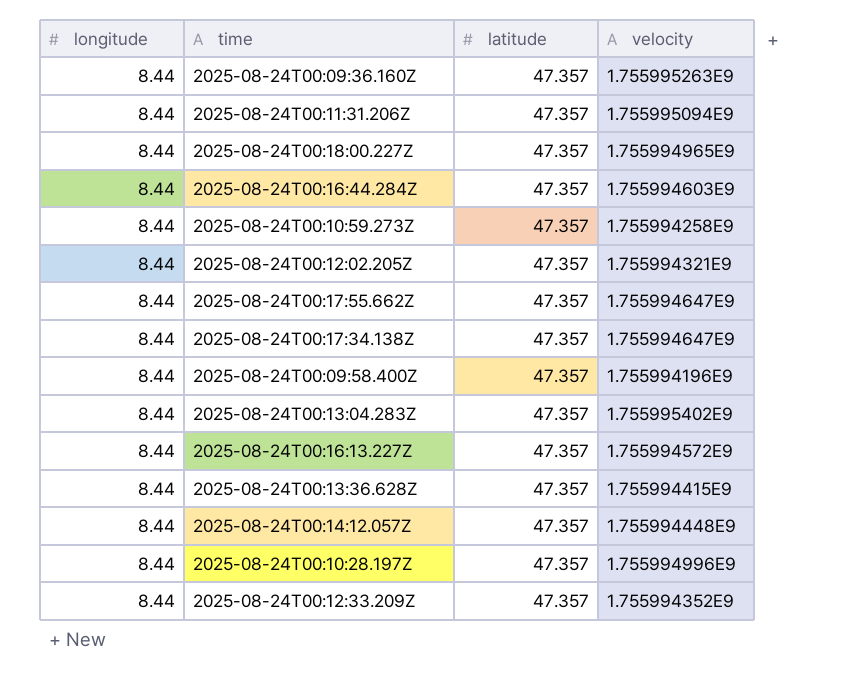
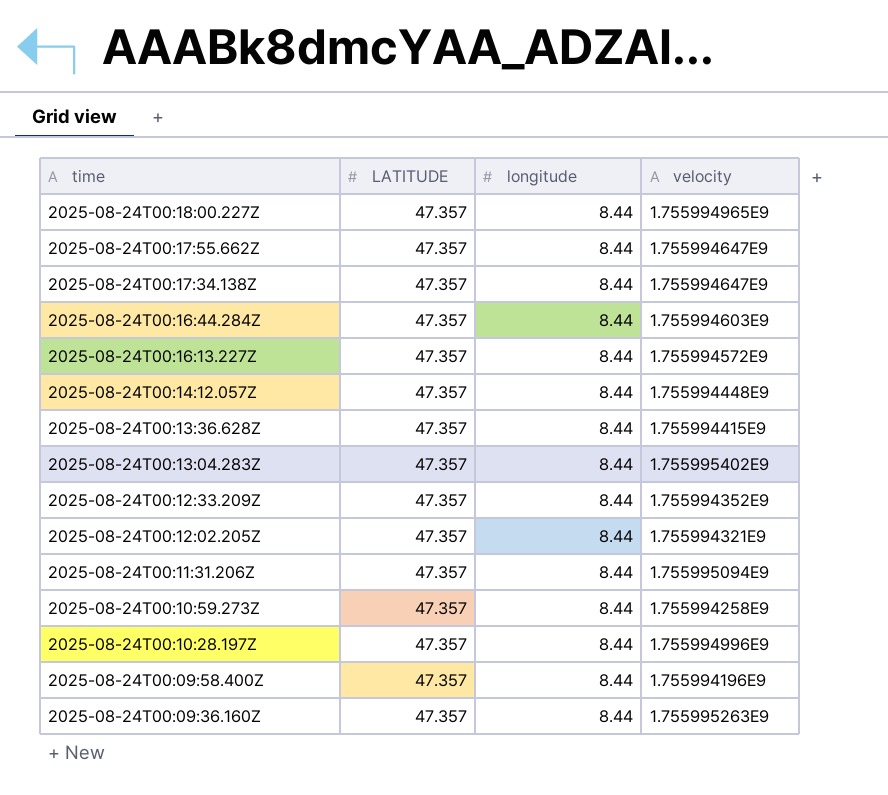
row order: none -> time descending
column name: latitude -> LATITUDE
column longitude | position: 1 -> 3

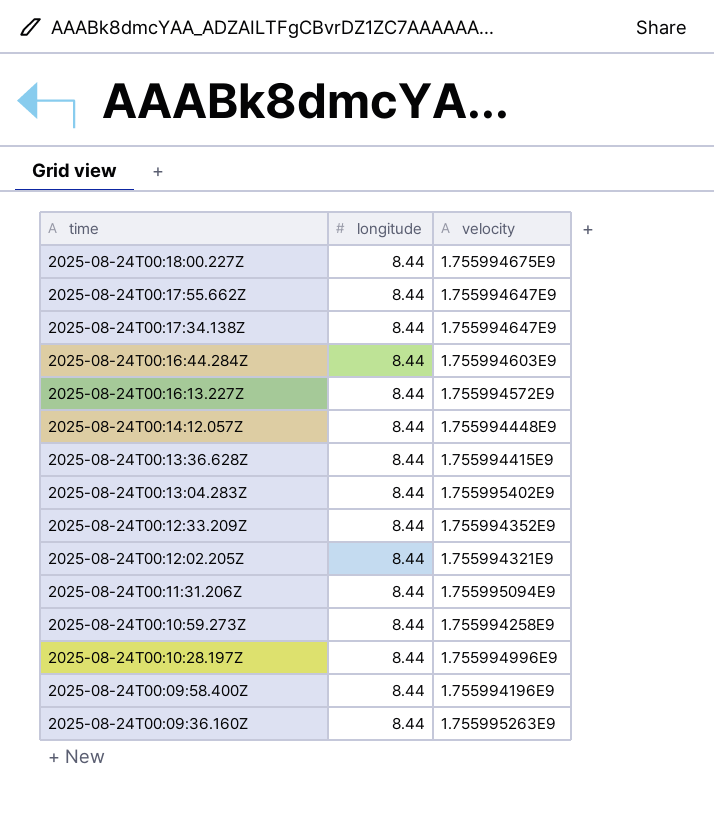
column LATITUDE | position: 2 -> none
2025-08-24T00:18:00.227Z | velocity: 1.755994965E9 -> 1.755994675E9

